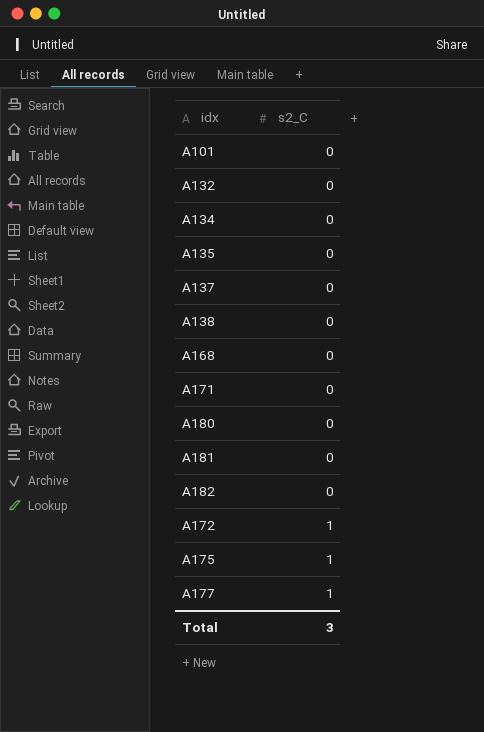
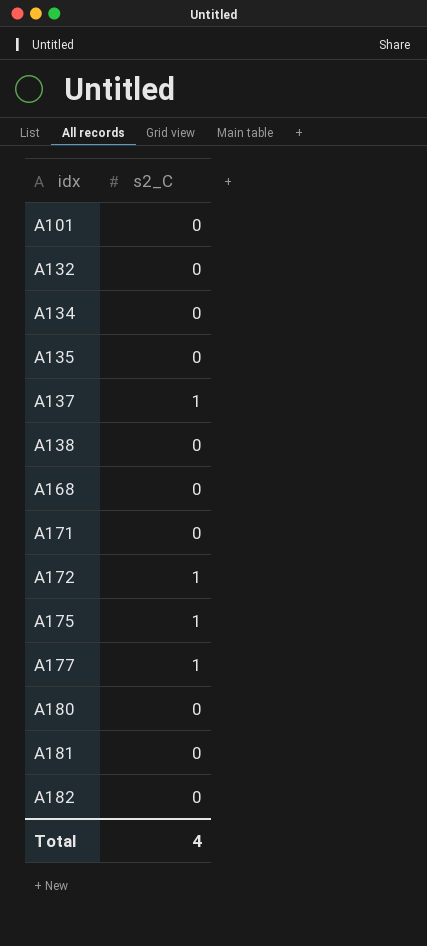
row order: s2_C ascending -> idx ascending
A137 | s2_C: 0 -> 1
Total | s2_C: 3 -> 4

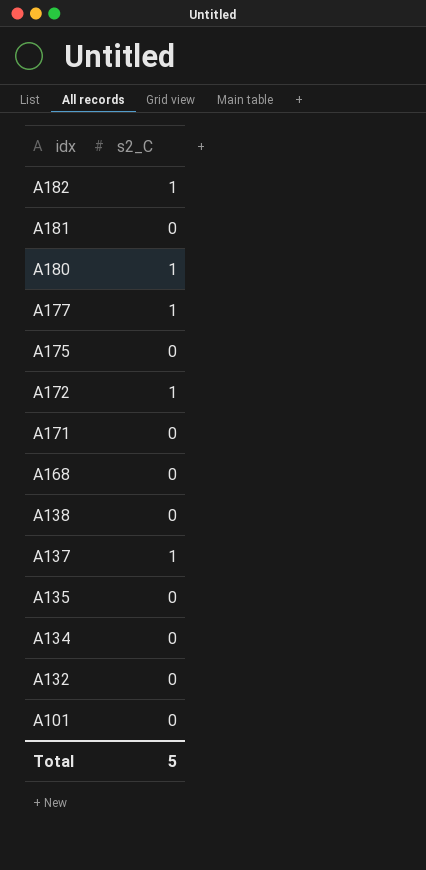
row order: idx ascending -> idx descending
A182 | s2_C: 0 -> 1
A180 | s2_C: 0 -> 1
A175 | s2_C: 1 -> 0
Total | s2_C: 4 -> 5

